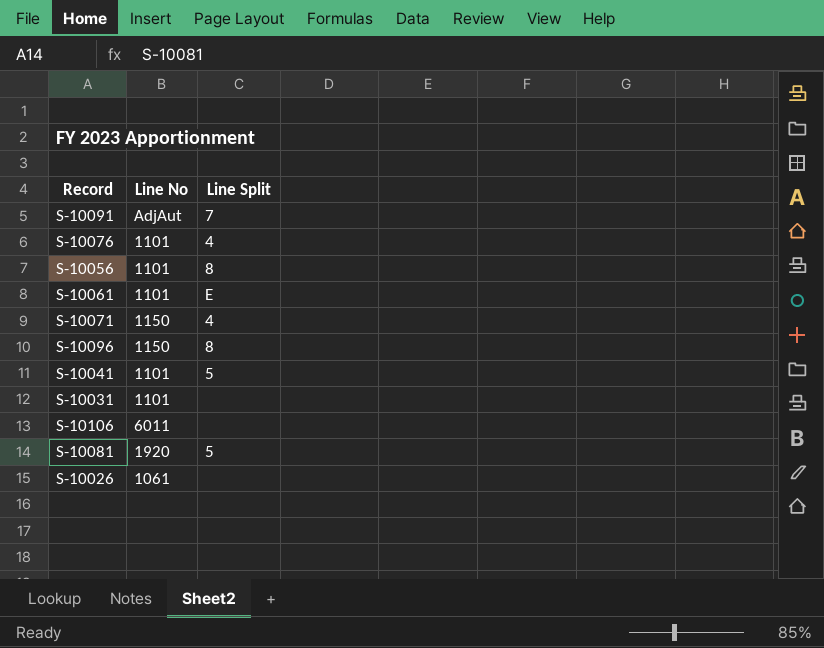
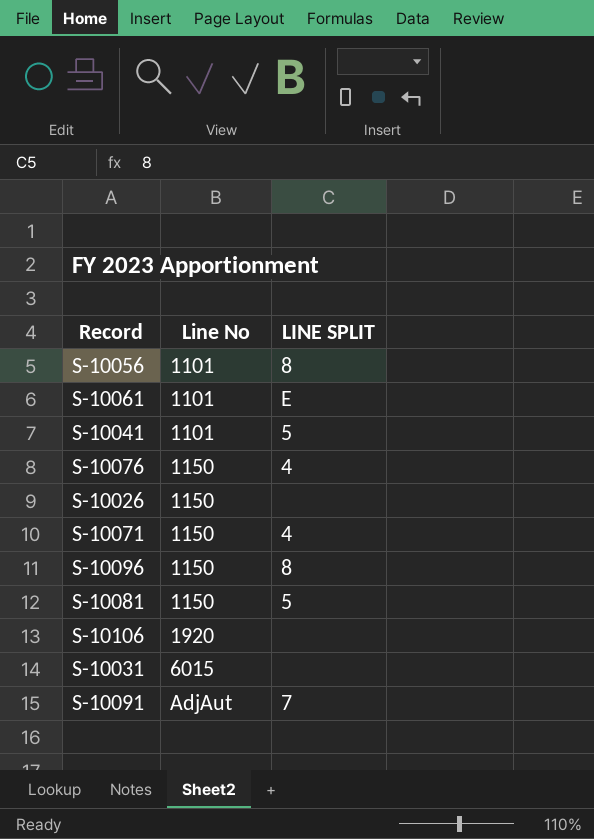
row order: none -> Line No ascending
column name: Line Split -> LINE SPLIT
S-10076 | Line No: 1101 -> 1150
S-10026 | Line No: 1061 -> 1150
S-10081 | Line No: 1920 -> 1150
S-10106 | Line No: 6011 -> 1920
S-10031 | Line No: 1101 -> 6015

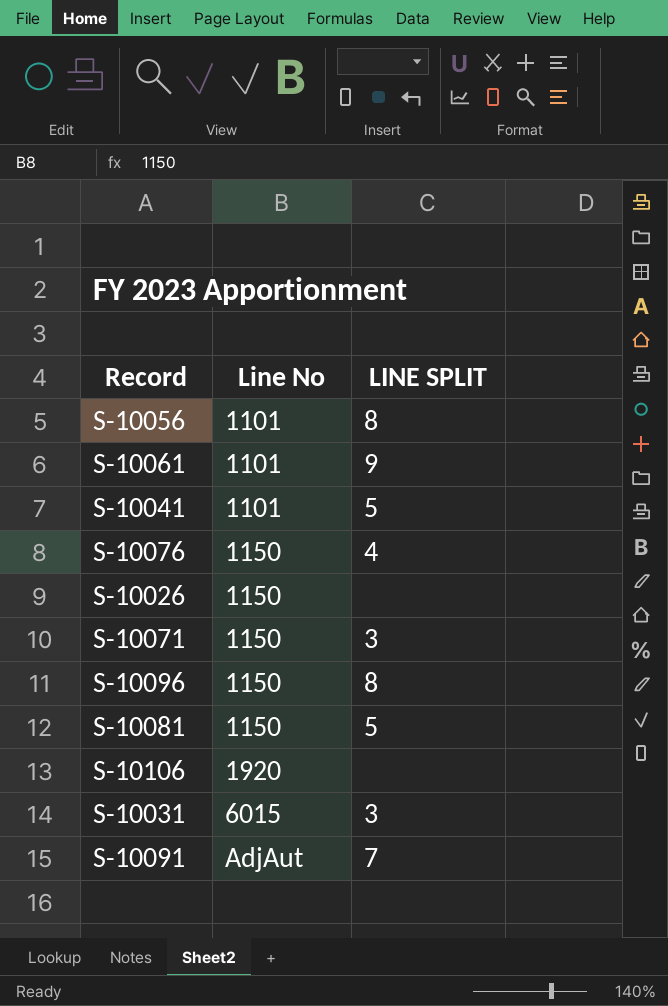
S-10061 | LINE SPLIT: E -> 9
S-10071 | LINE SPLIT: 4 -> 3
S-10031 | LINE SPLIT: none -> 3

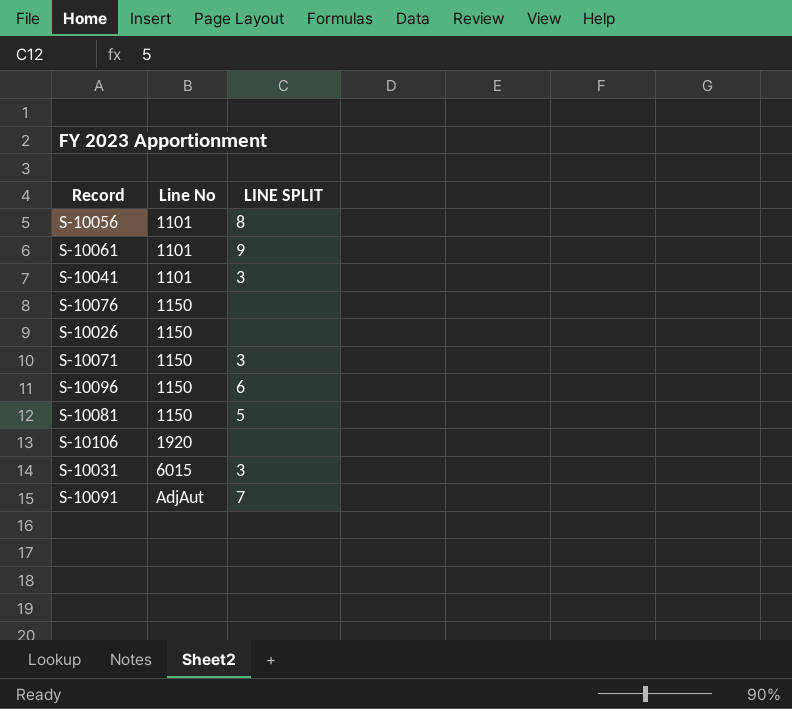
S-10041 | LINE SPLIT: 5 -> 3
S-10076 | LINE SPLIT: 4 -> none
S-10096 | LINE SPLIT: 8 -> 6

